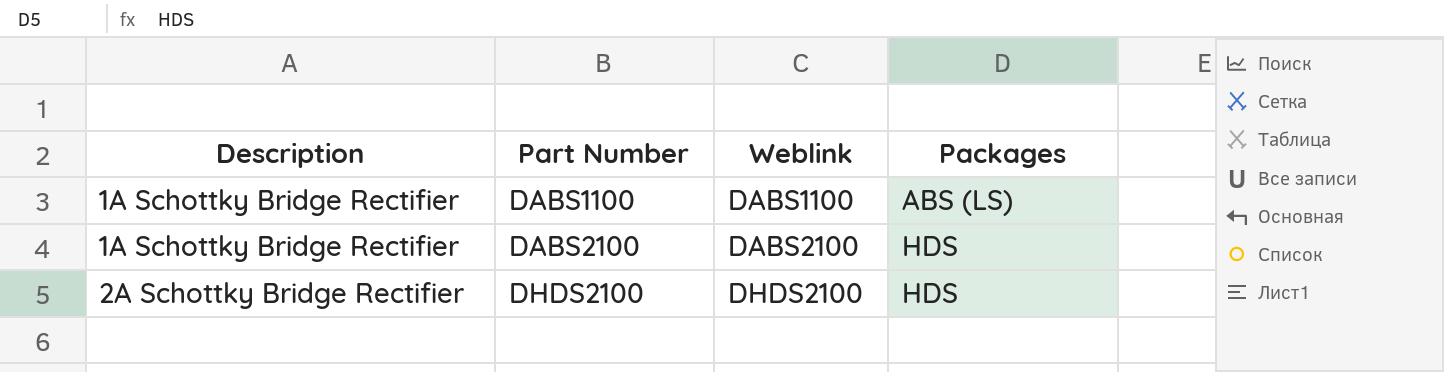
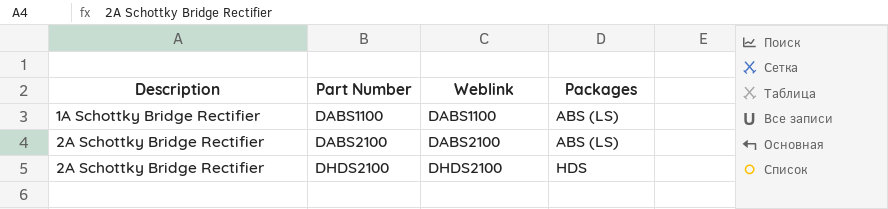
DABS2100 | Description: 1A Schottky Bridge Rectifier -> 2A Schottky Bridge Rectifier
DABS2100 | Packages: HDS -> ABS (LS)

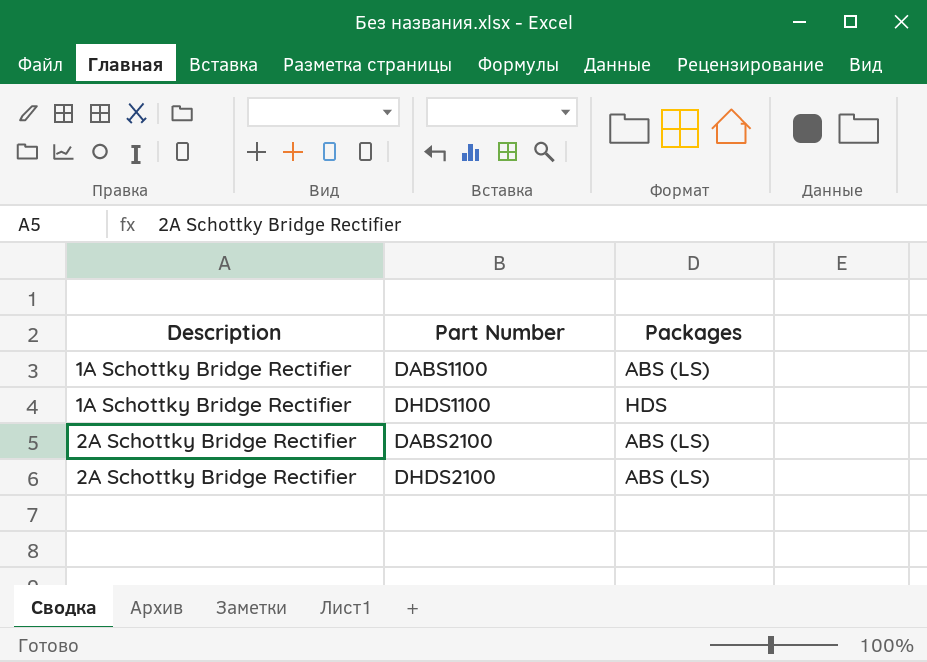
column Weblink | position: 3 -> none
row DHDS1100: none -> 1A Schottky Bridge Rectifier | HDS
DHDS2100 | Packages: HDS -> ABS (LS)

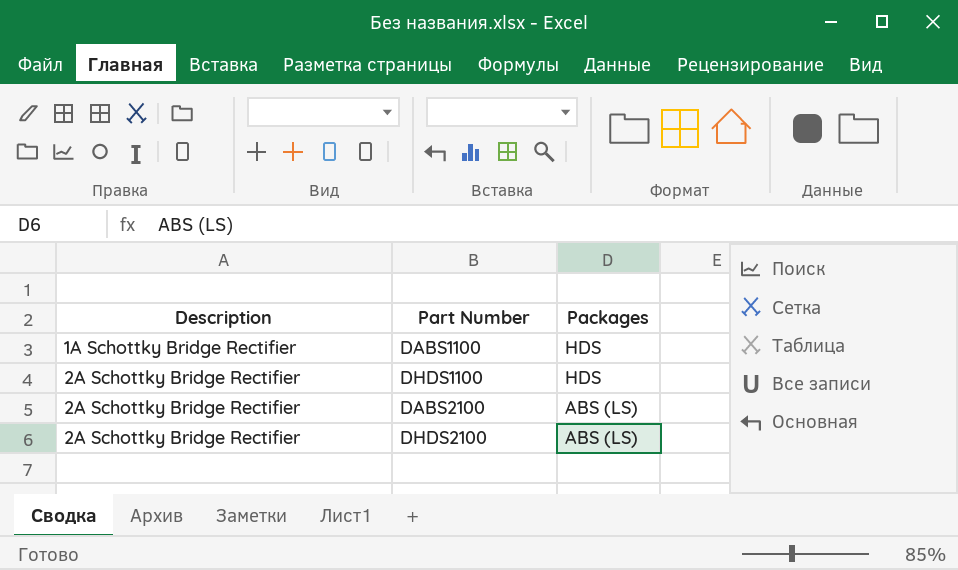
DABS1100 | Packages: ABS (LS) -> HDS
DHDS1100 | Description: 1A Schottky Bridge Rectifier -> 2A Schottky Bridge Rectifier

